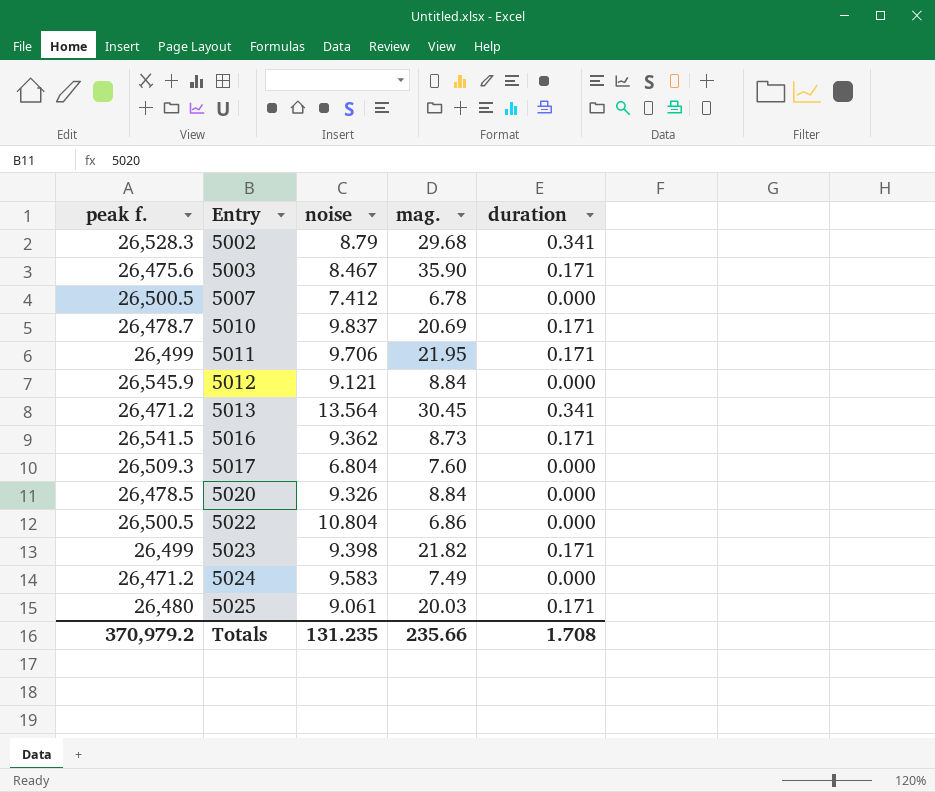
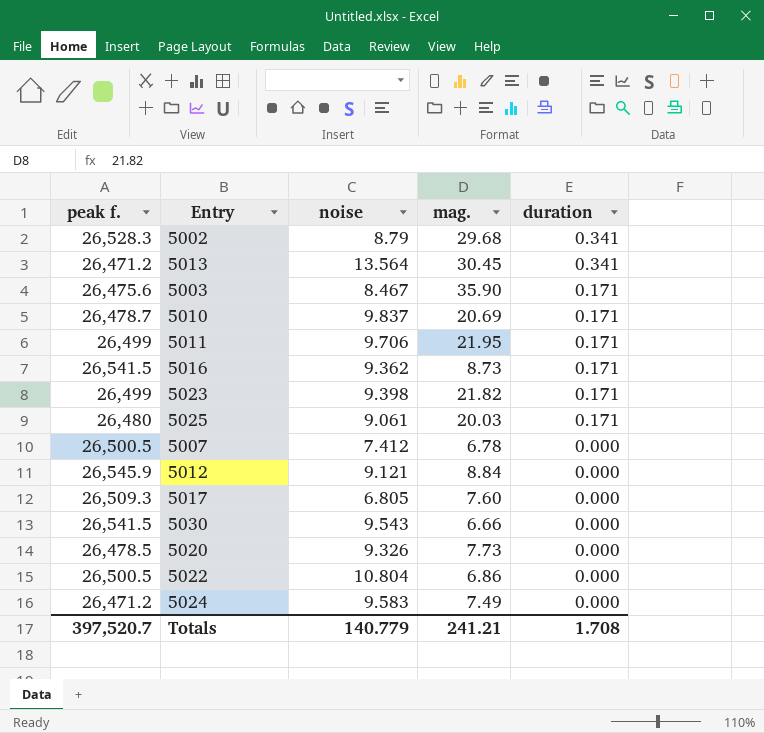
row order: Entry ascending -> duration descending
5017 | noise: 6.804 -> 6.805
row 5030: none -> 26,541.5 | 9.543 | 6.66 | 0.000
5020 | mag.: 8.84 -> 7.73
Totals | peak f.: 370,979.2 -> 397,520.7
Totals | noise: 131.235 -> 140.779
Totals | mag.: 235.66 -> 241.21

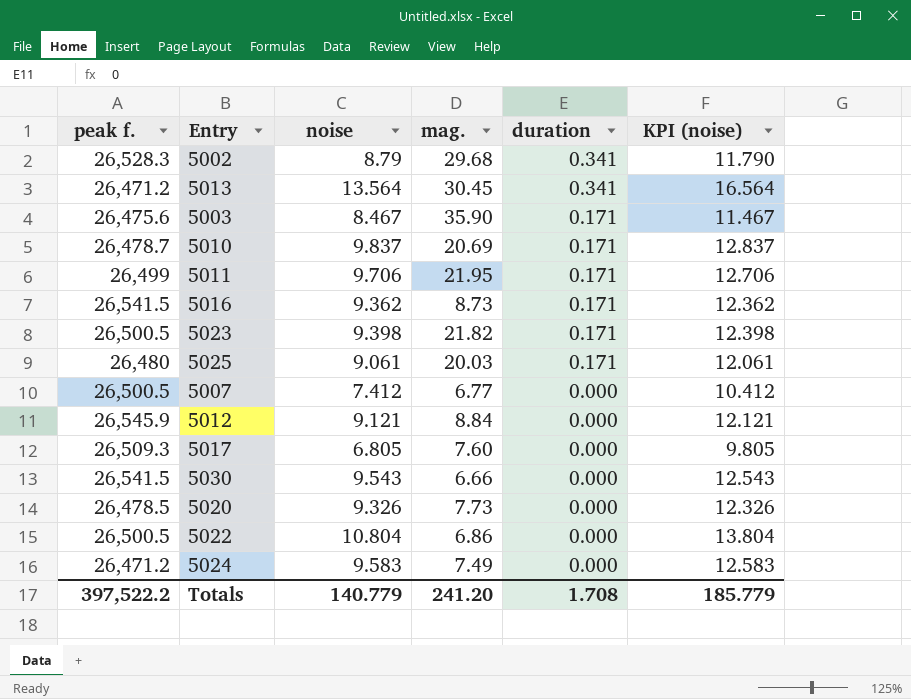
column KPI (noise) | formula: none -> [noise] + 3
5023 | peak f.: 26,499 -> 26,500.5
5007 | mag.: 6.78 -> 6.77
Totals | peak f.: 397,520.7 -> 397,522.2
Totals | mag.: 241.21 -> 241.20

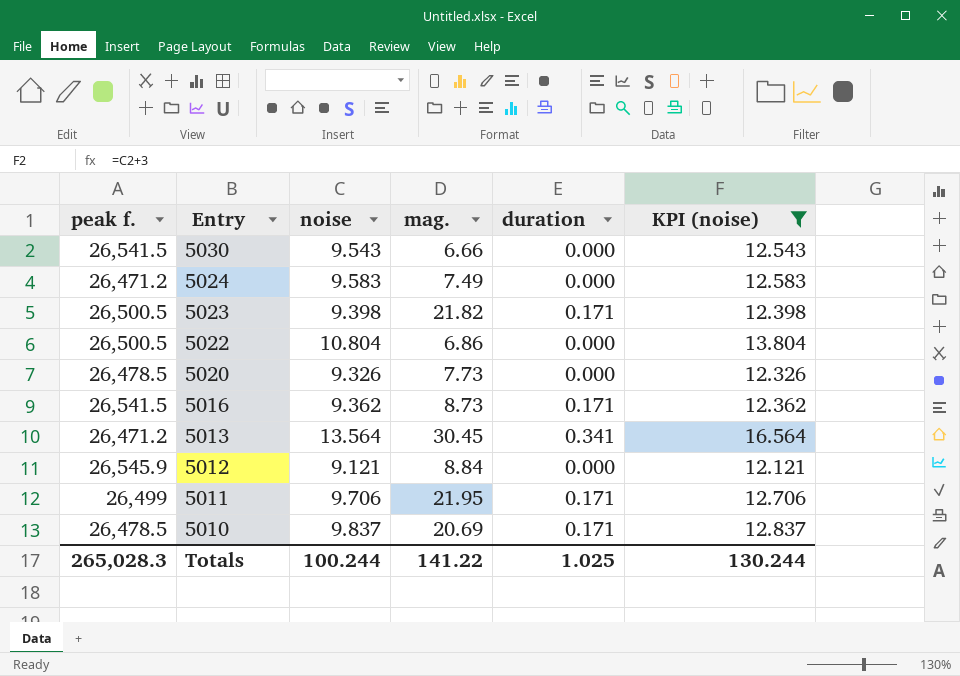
filter: none -> KPI (noise) >= 12.121
row order: duration descending -> Entry descending
5010 | peak f.: 26,478.7 -> 26,478.5
Totals | peak f.: 397,522.2 -> 265,028.3
Totals | noise: 140.779 -> 100.244
Totals | mag.: 241.20 -> 141.22
Totals | duration: 1.708 -> 1.025
Totals | KPI (noise): 185.779 -> 130.244

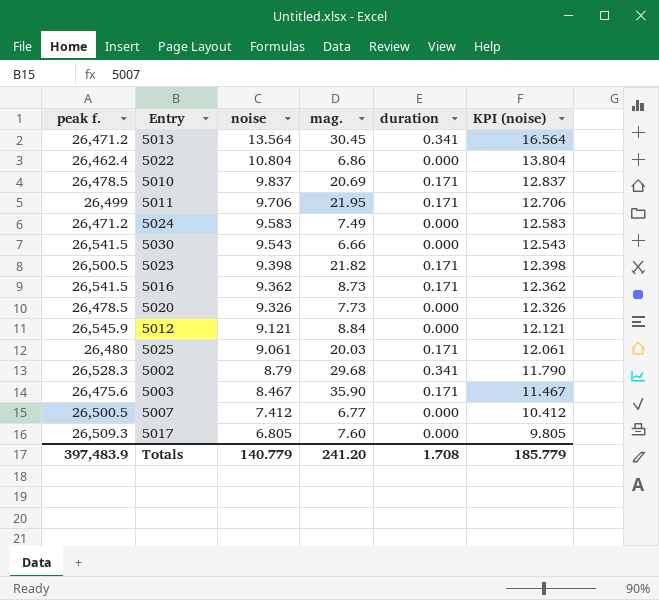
filter: KPI (noise) >= 12.121 -> none
row order: Entry descending -> noise descending
5022 | peak f.: 26,500.5 -> 26,462.4
Totals | peak f.: 265,028.3 -> 397,483.9
Totals | noise: 100.244 -> 140.779
Totals | mag.: 141.22 -> 241.20
Totals | duration: 1.025 -> 1.708
Totals | KPI (noise): 130.244 -> 185.779

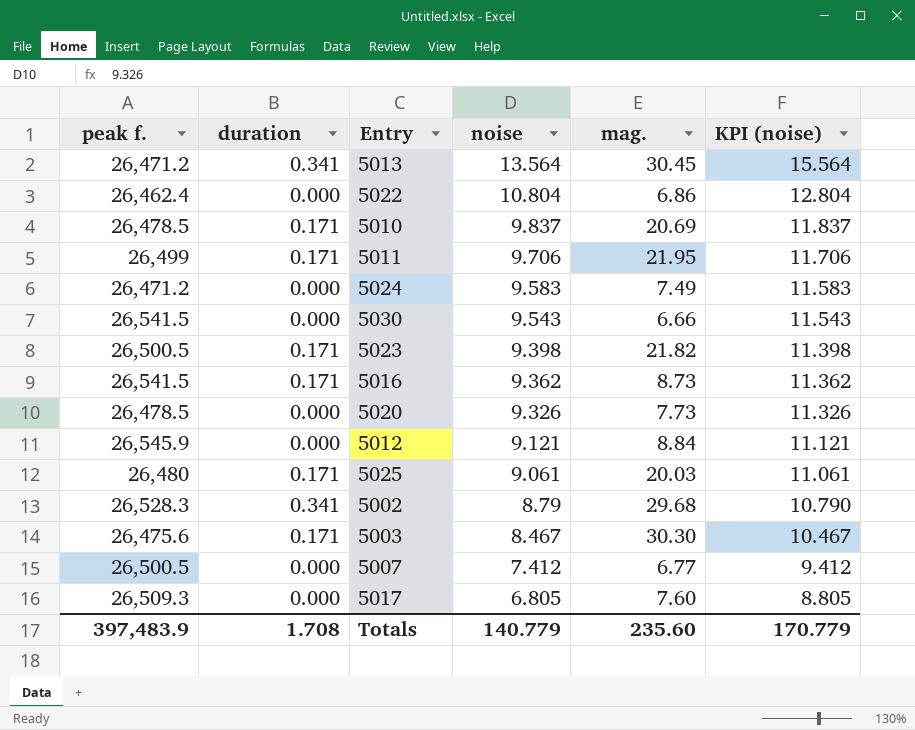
column duration | position: 5 -> 2
column KPI (noise) | formula: [noise] + 3 -> [noise] + 2
5003 | mag.: 35.90 -> 30.30
Totals | mag.: 241.20 -> 235.60
Totals | KPI (noise): 185.779 -> 170.779

